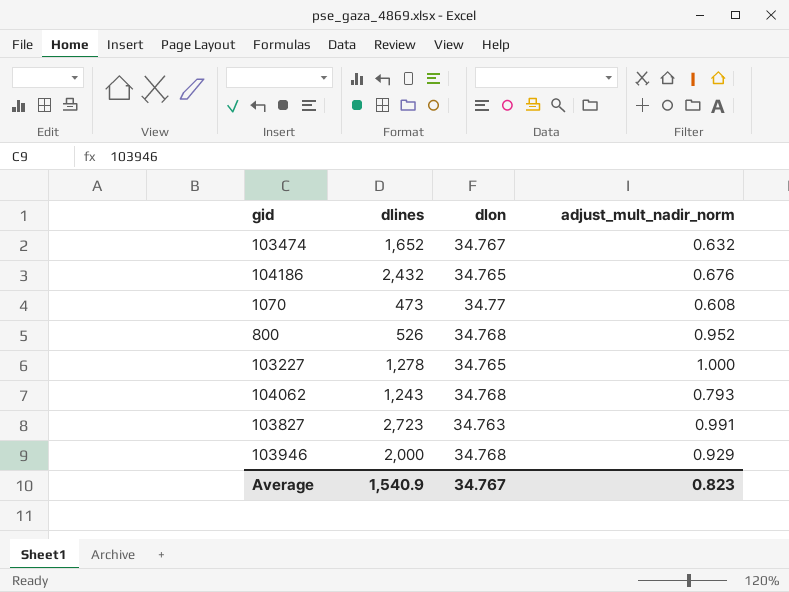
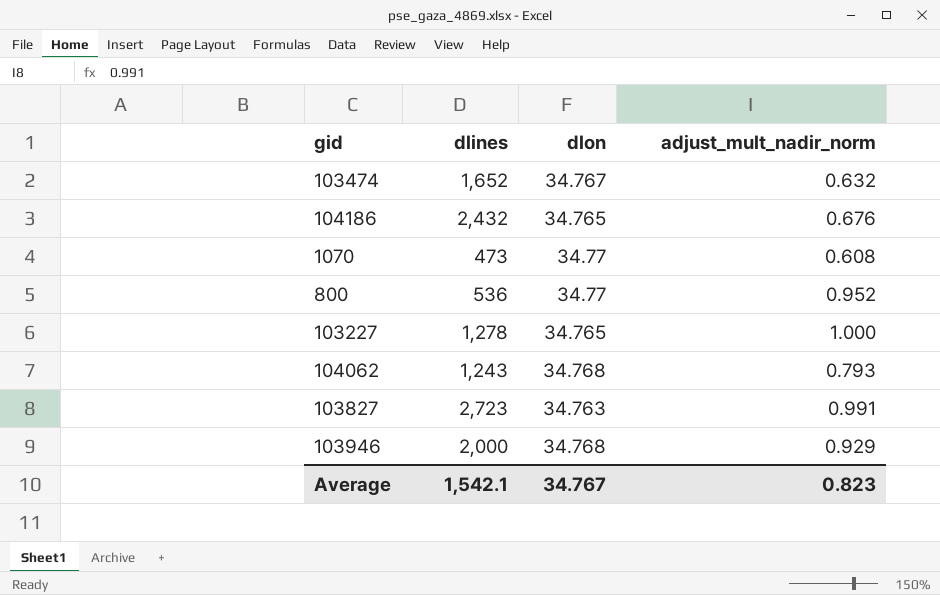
800 | dlines: 526 -> 536
800 | dlon: 34.768 -> 34.77
Average | dlines: 1,540.9 -> 1,542.1

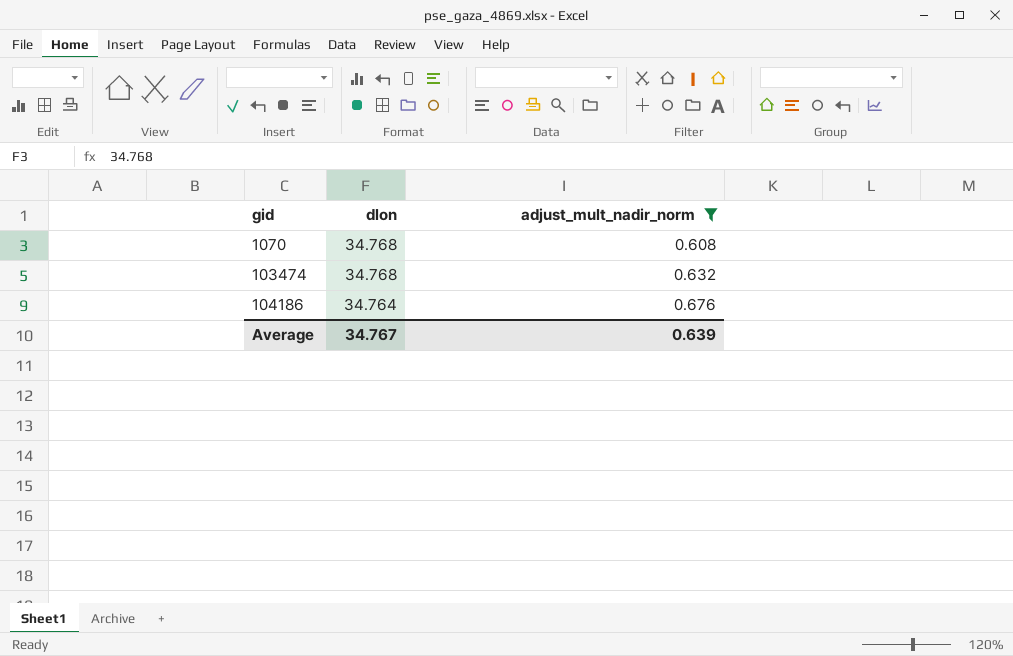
filter: none -> adjust_mult_nadir_norm <= 0.676
row order: none -> gid ascending
column dlines | position: 2 -> none
1070 | dlon: 34.77 -> 34.768
103474 | dlon: 34.767 -> 34.768
104186 | dlon: 34.765 -> 34.764
Average | adjust_mult_nadir_norm: 0.823 -> 0.639

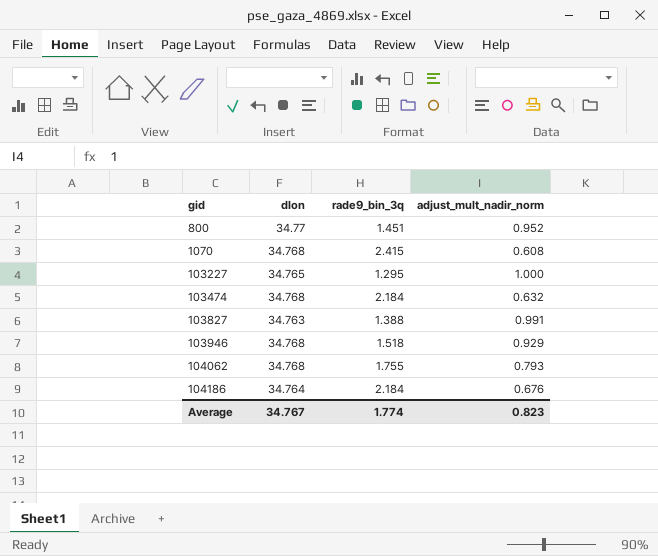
filter: adjust_mult_nadir_norm <= 0.676 -> none
column rade9_bin_3q | position: none -> 3
Average | adjust_mult_nadir_norm: 0.639 -> 0.823

